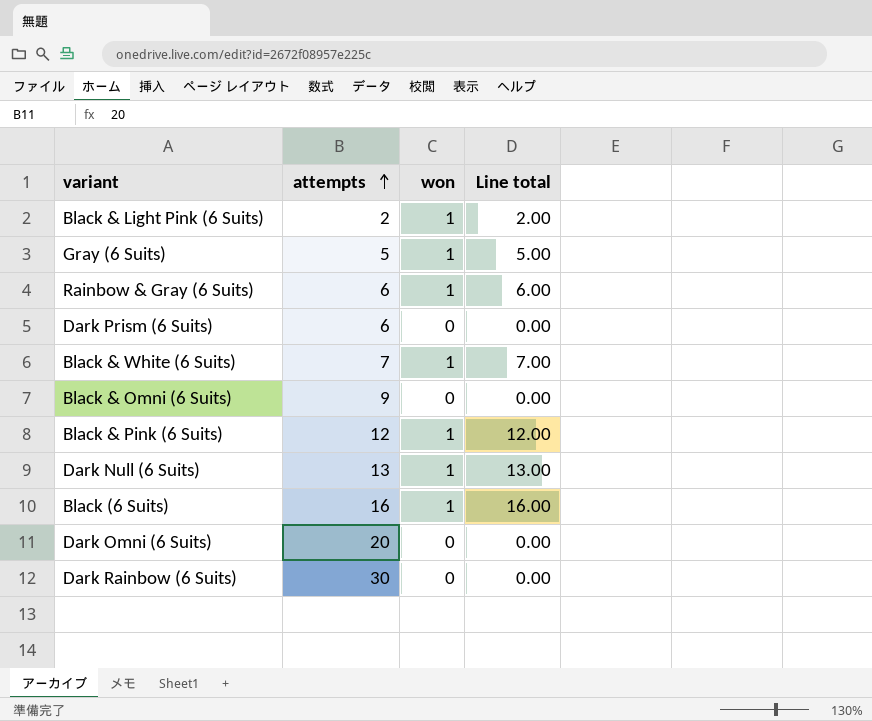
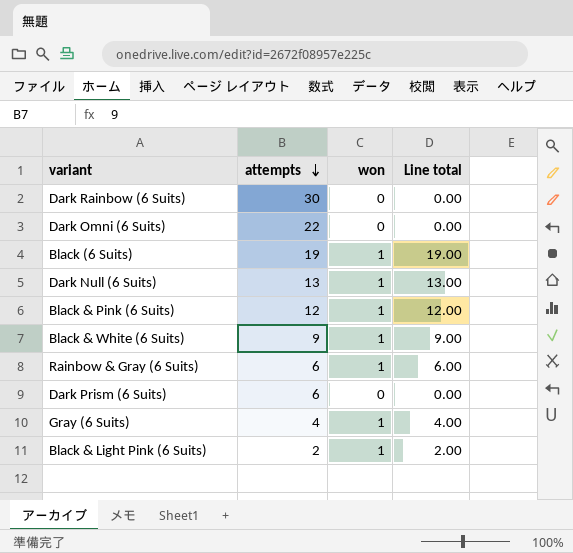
row order: attempts ascending -> attempts descending
row Black & Omni (6 Suits): 9 | 0 | 0.00 -> none
Dark Omni (6 Suits) | attempts: 20 -> 22
Black (6 Suits) | attempts: 16 -> 19
Black (6 Suits) | Line total: 16.00 -> 19.00
Black & White (6 Suits) | attempts: 7 -> 9
Black & White (6 Suits) | Line total: 7.00 -> 9.00
Gray (6 Suits) | attempts: 5 -> 4
Gray (6 Suits) | Line total: 5.00 -> 4.00

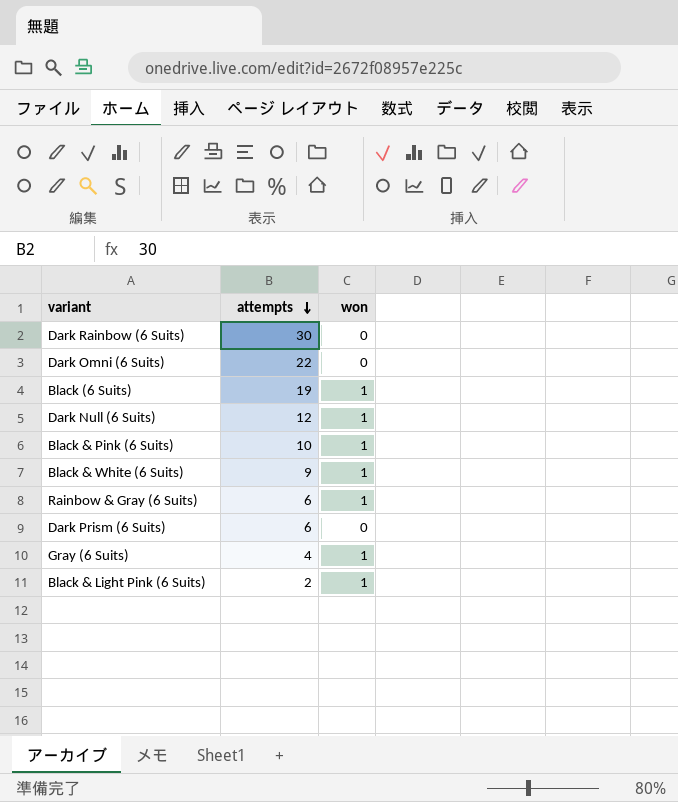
column Line total | formula: [attempts] * [won] -> none
Dark Null (6 Suits) | attempts: 13 -> 12
Black & Pink (6 Suits) | attempts: 12 -> 10

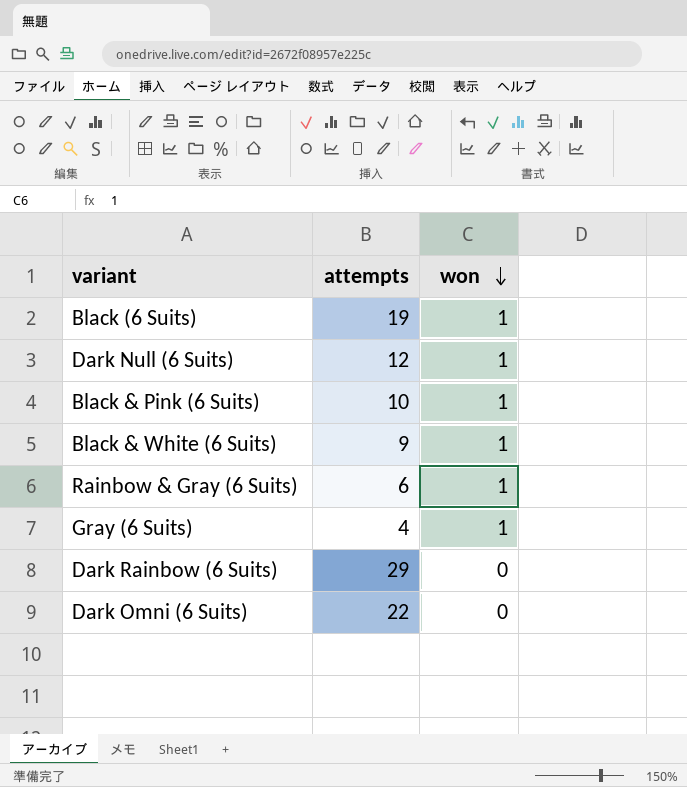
row order: attempts descending -> won descending
row Dark Prism (6 Suits): 6 | 0 -> none
row Black & Light Pink (6 Suits): 2 | 1 -> none
Dark Rainbow (6 Suits) | attempts: 30 -> 29

